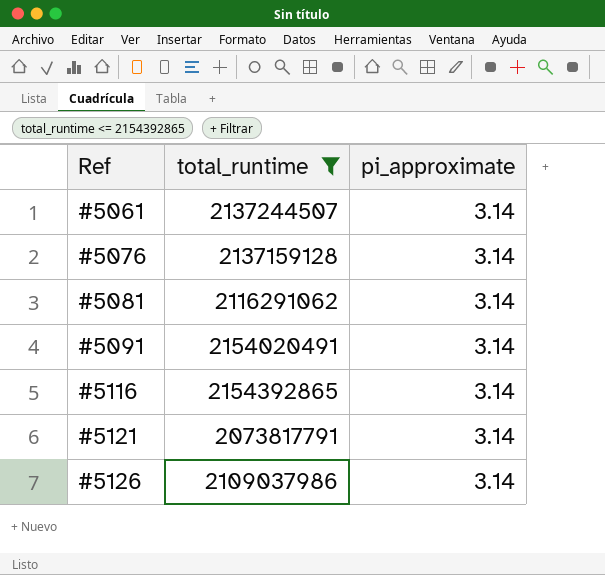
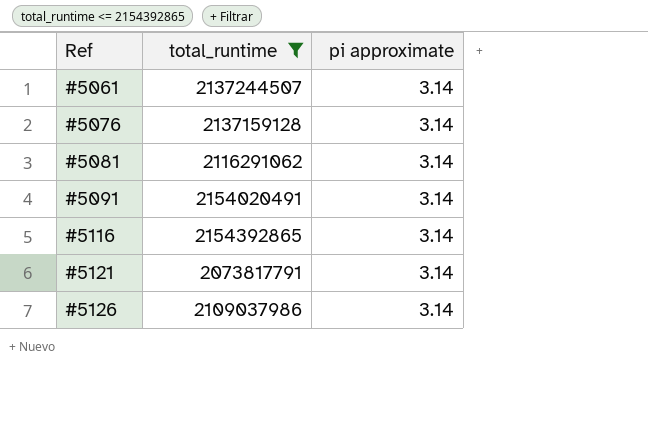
column name: pi_approximate -> pi approximate

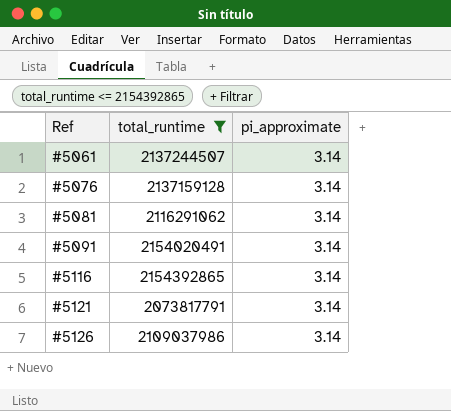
column name: pi approximate -> pi_approximate

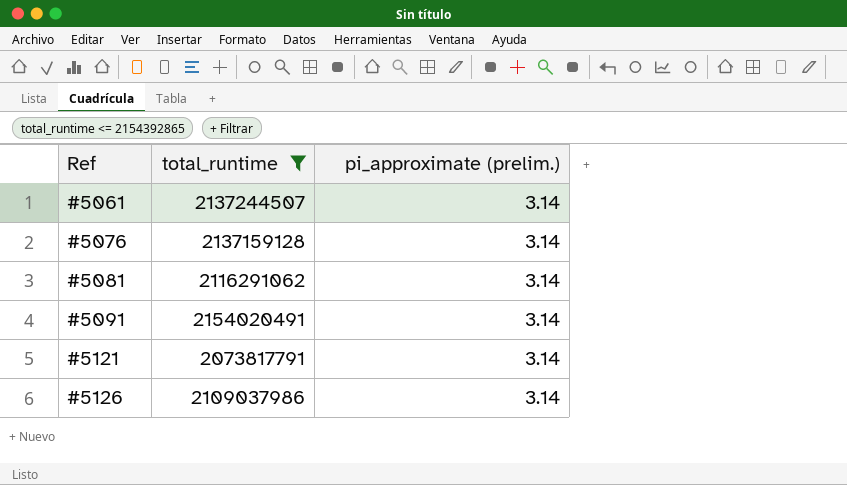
column name: pi_approximate -> pi_approximate (prelim.)
row #5116: 2154392865 | 3.14 -> none

